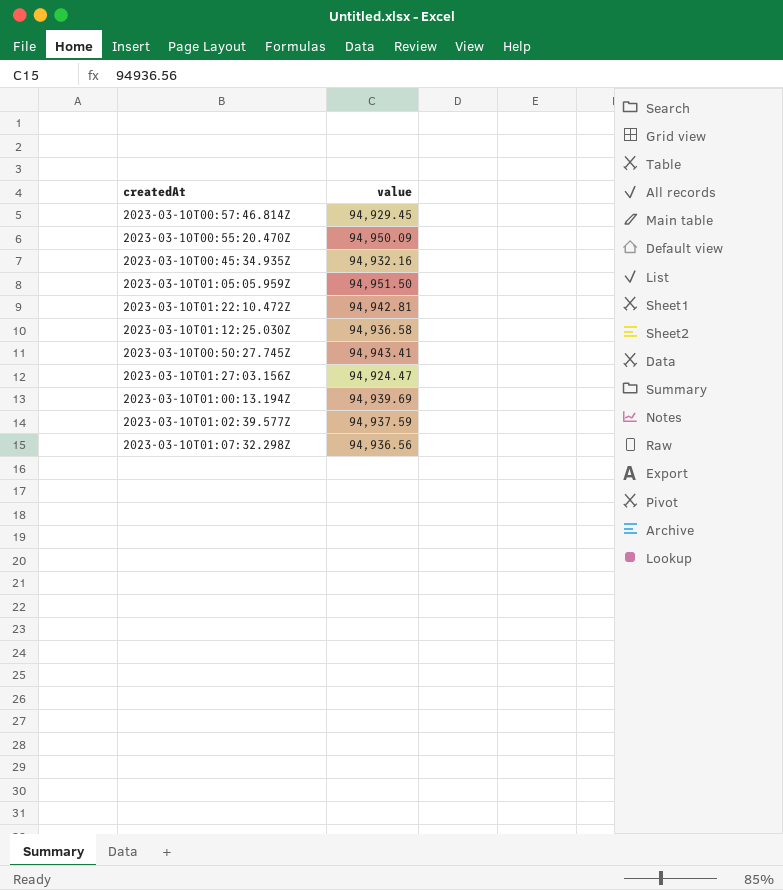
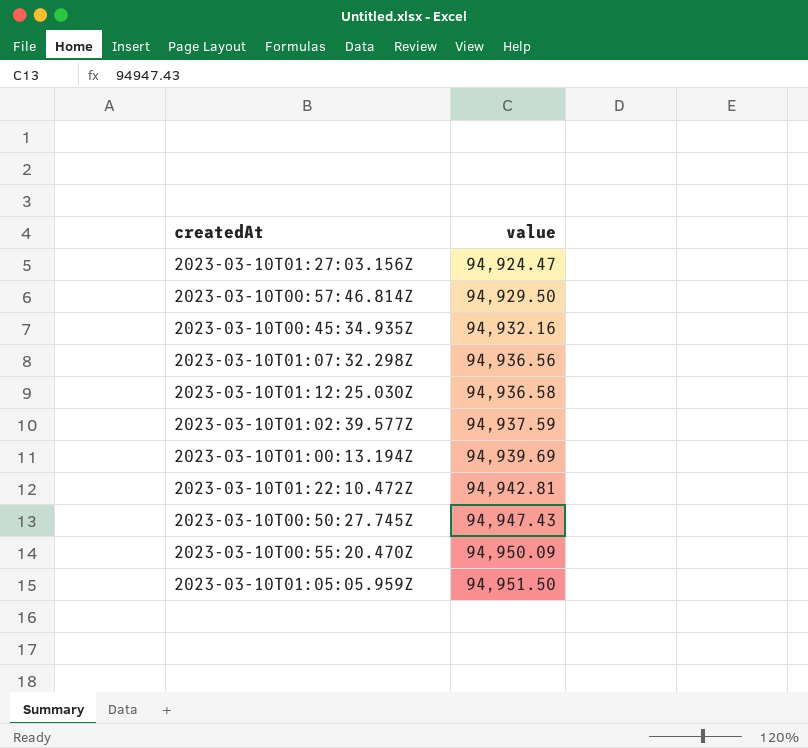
row order: none -> value ascending
2023-03-10T00:57:46.814Z | value: 94,929.45 -> 94,929.50
2023-03-10T00:50:27.745Z | value: 94,943.41 -> 94,947.43

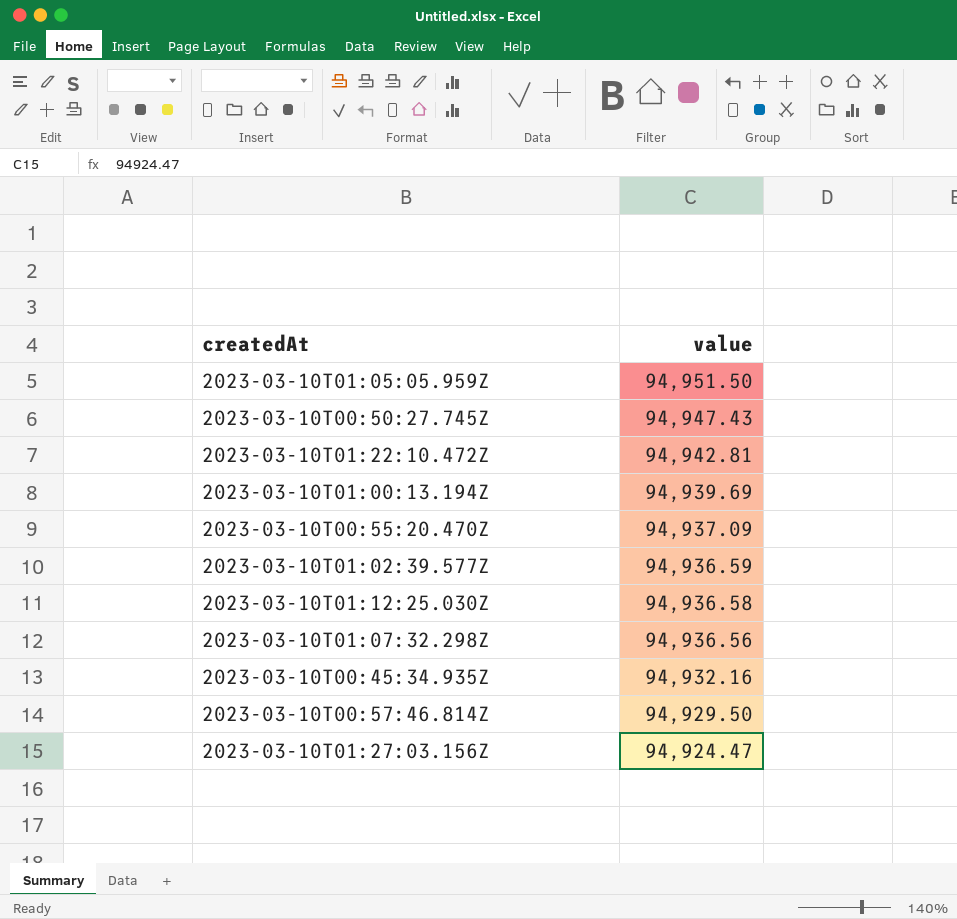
row order: value ascending -> value descending
2023-03-10T00:55:20.470Z | value: 94,950.09 -> 94,937.09
2023-03-10T01:02:39.577Z | value: 94,937.59 -> 94,936.59

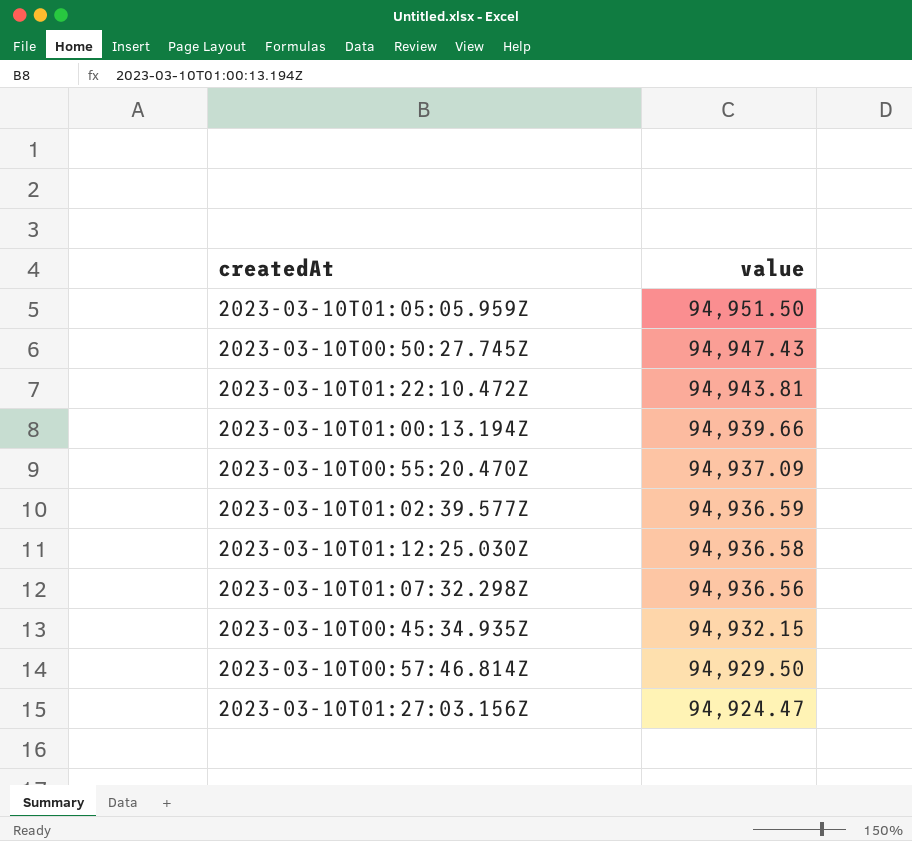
2023-03-10T01:22:10.472Z | value: 94,942.81 -> 94,943.81
2023-03-10T01:00:13.194Z | value: 94,939.69 -> 94,939.66
2023-03-10T00:45:34.935Z | value: 94,932.16 -> 94,932.15

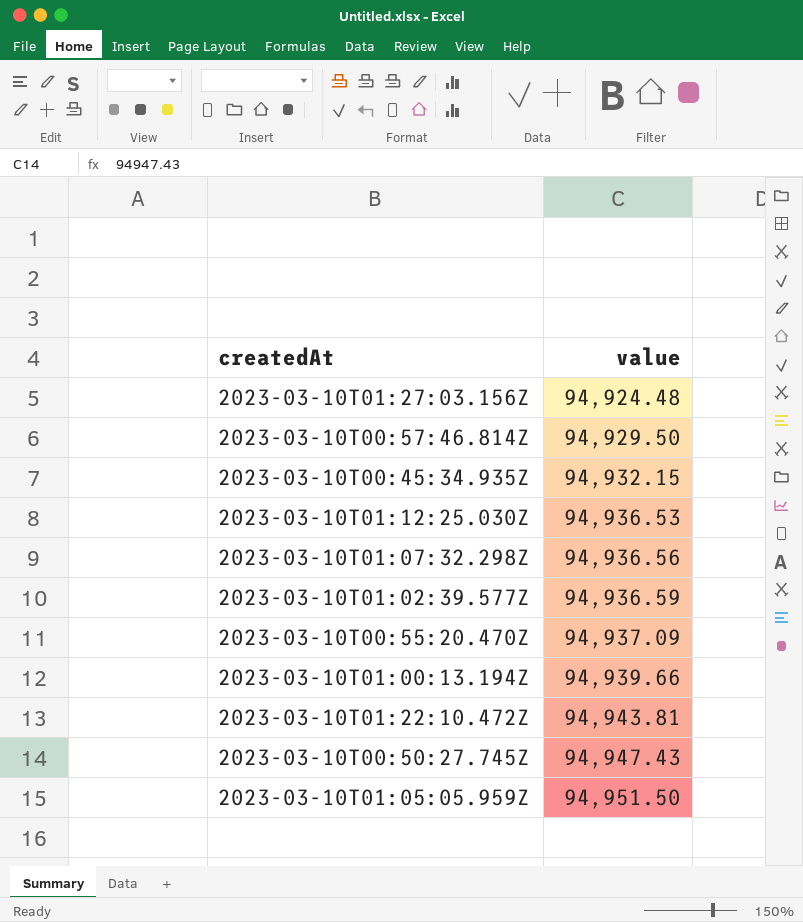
row order: value descending -> value ascending
2023-03-10T01:27:03.156Z | value: 94,924.47 -> 94,924.48
2023-03-10T01:12:25.030Z | value: 94,936.58 -> 94,936.53

